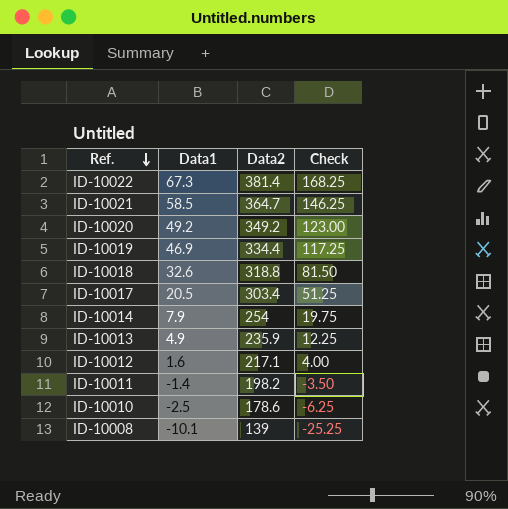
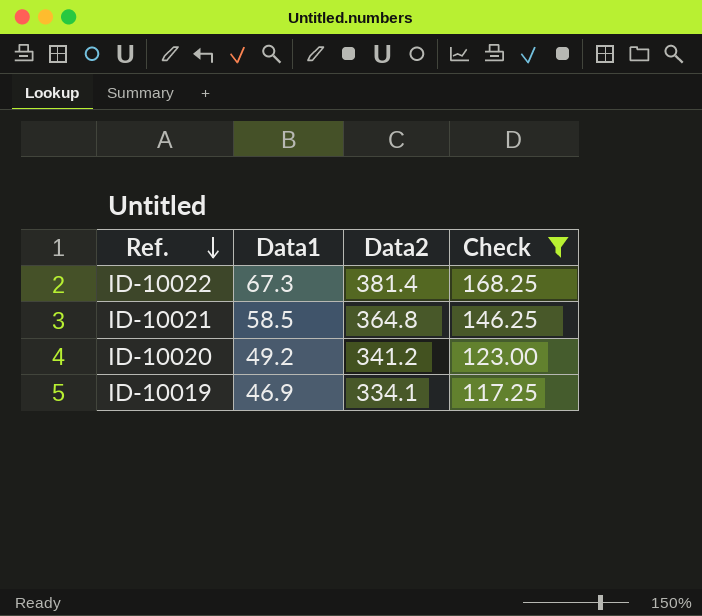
filter: none -> Check >= 117.25
ID-10021 | Data2: 364.7 -> 364.8
ID-10020 | Data2: 349.2 -> 341.2
ID-10019 | Data2: 334.4 -> 334.1

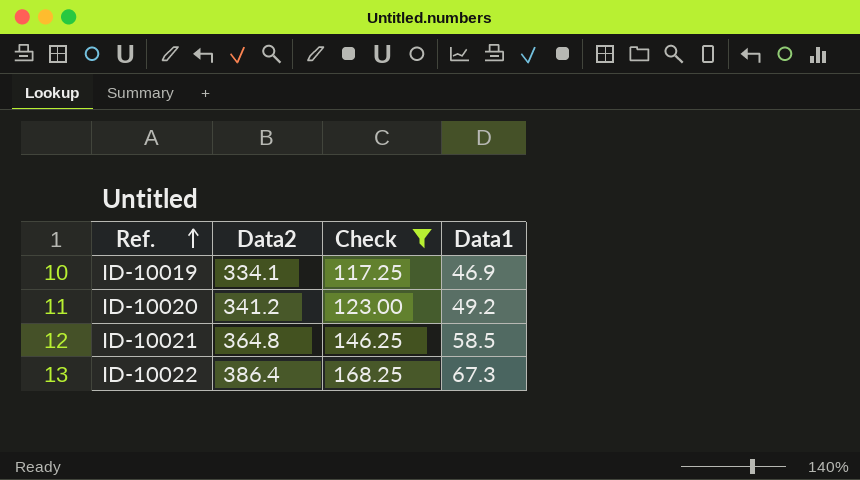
row order: Ref. descending -> Ref. ascending
column Data1 | position: 2 -> 4
ID-10022 | Data2: 381.4 -> 386.4

